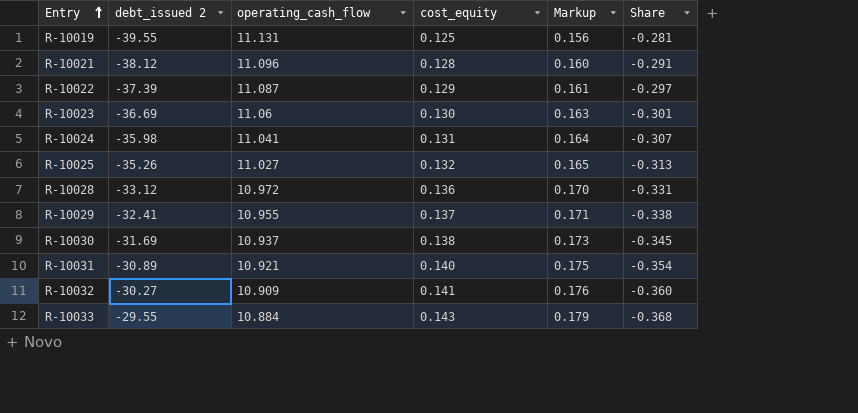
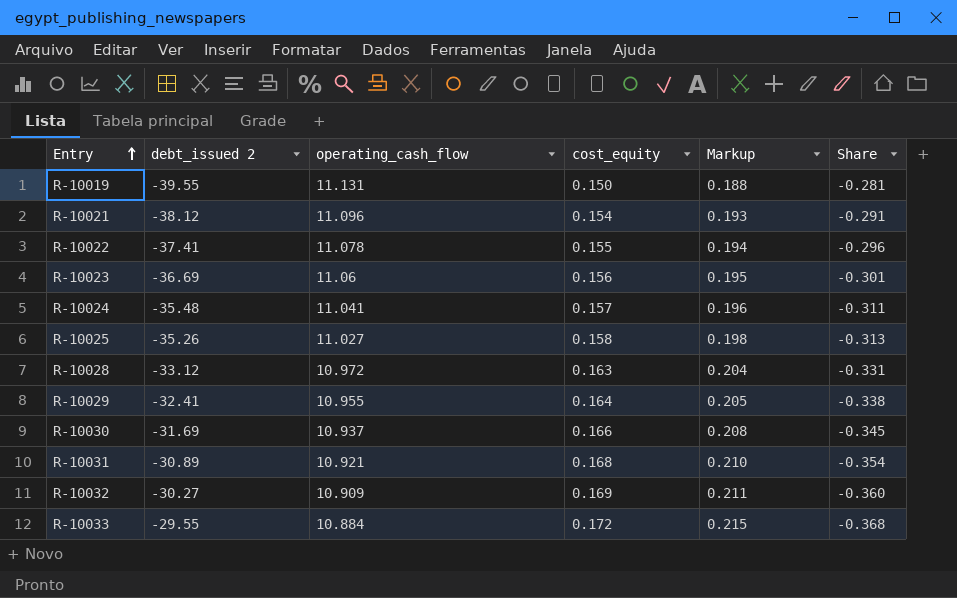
R-10019 | cost_equity: 0.125 -> 0.150
R-10019 | Markup: 0.156 -> 0.188
R-10021 | cost_equity: 0.128 -> 0.154
R-10021 | Markup: 0.160 -> 0.193
R-10022 | debt_issued 2: -37.39 -> -37.41
R-10022 | operating_cash_flow: 11.087 -> 11.078
R-10022 | cost_equity: 0.129 -> 0.155
R-10022 | Markup: 0.161 -> 0.194
R-10022 | Share: -0.297 -> -0.296
R-10023 | cost_equity: 0.130 -> 0.156
R-10023 | Markup: 0.163 -> 0.195
R-10024 | debt_issued 2: -35.98 -> -35.48
R-10024 | cost_equity: 0.131 -> 0.157
R-10024 | Markup: 0.164 -> 0.196
R-10024 | Share: -0.307 -> -0.311
R-10025 | cost_equity: 0.132 -> 0.158
R-10025 | Markup: 0.165 -> 0.198
R-10028 | cost_equity: 0.136 -> 0.163
R-10028 | Markup: 0.170 -> 0.204
R-10029 | cost_equity: 0.137 -> 0.164
R-10029 | Markup: 0.171 -> 0.205
R-10030 | cost_equity: 0.138 -> 0.166
R-10030 | Markup: 0.173 -> 0.208
R-10031 | cost_equity: 0.140 -> 0.168
R-10031 | Markup: 0.175 -> 0.210
R-10032 | cost_equity: 0.141 -> 0.169
R-10032 | Markup: 0.176 -> 0.211
R-10033 | cost_equity: 0.143 -> 0.172
R-10033 | Markup: 0.179 -> 0.215

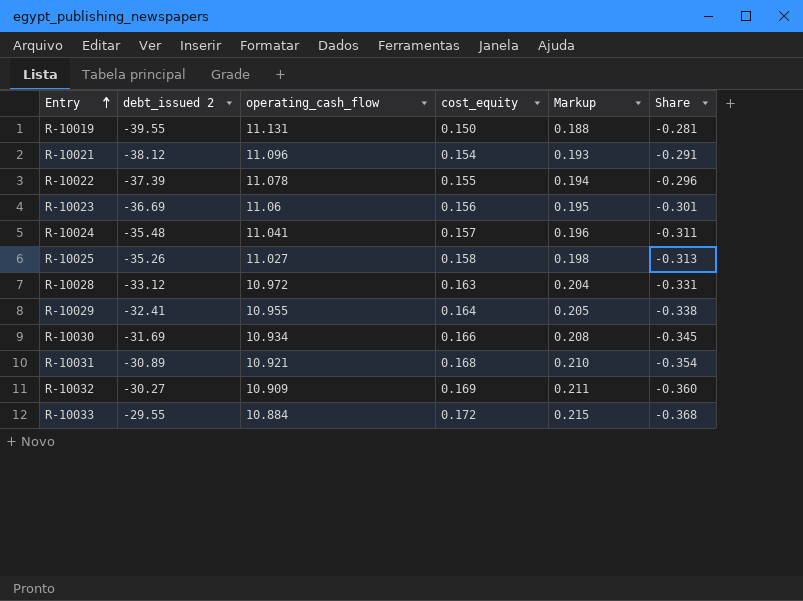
R-10022 | debt_issued 2: -37.41 -> -37.39
R-10030 | operating_cash_flow: 10.937 -> 10.934

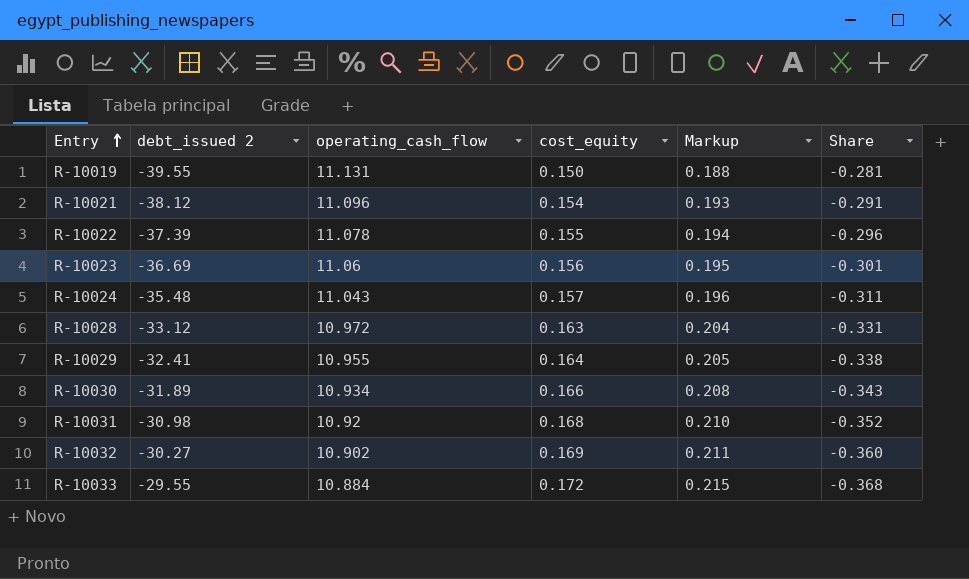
row R-10025: -35.26 | 11.027 | 0.158 | 0.198 | -0.313 -> none
R-10024 | operating_cash_flow: 11.041 -> 11.043
R-10030 | debt_issued 2: -31.69 -> -31.89
R-10030 | Share: -0.345 -> -0.343
R-10031 | debt_issued 2: -30.89 -> -30.98
R-10031 | operating_cash_flow: 10.921 -> 10.92
R-10031 | Share: -0.354 -> -0.352
R-10032 | operating_cash_flow: 10.909 -> 10.902

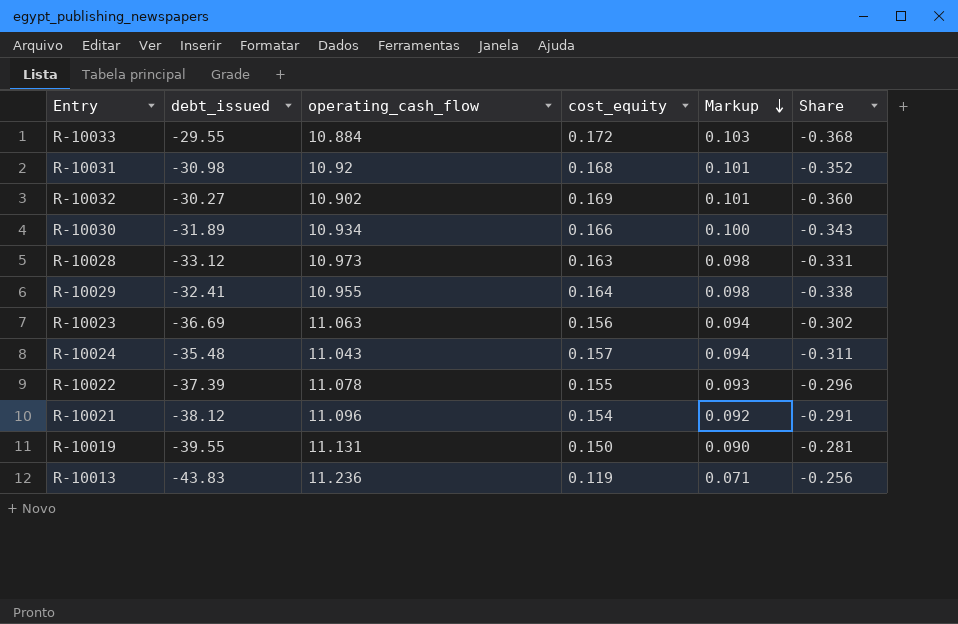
row order: Entry ascending -> Markup descending
column name: debt_issued 2 -> debt_issued
column Markup | formula: [cost_equity] * 1.25 -> [cost_equity] * 0.6
R-10028 | operating_cash_flow: 10.972 -> 10.973
R-10023 | operating_cash_flow: 11.06 -> 11.063
R-10023 | Share: -0.301 -> -0.302
row R-10013: none -> -43.83 | 11.236 | 0.119 | 0.071 | -0.256

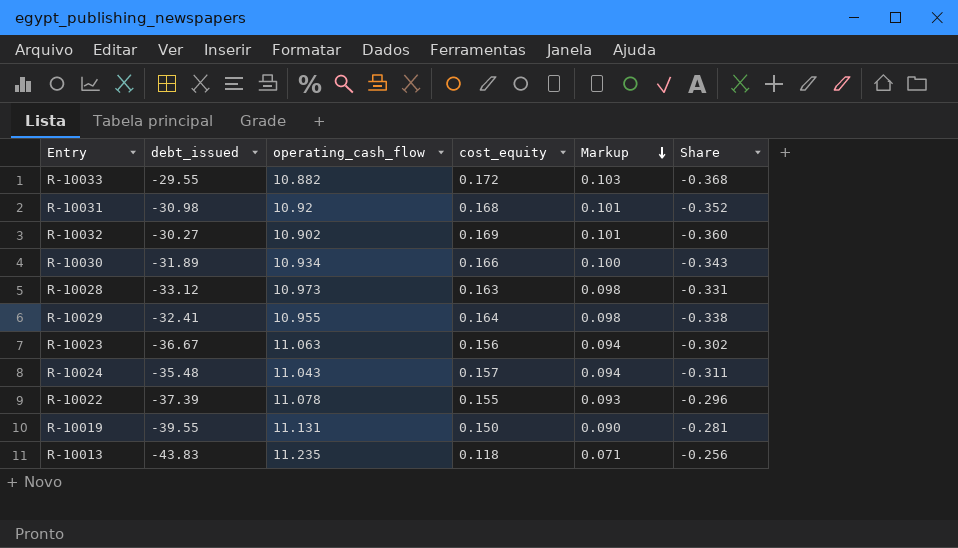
row R-10021: -38.12 | 11.096 | 0.154 | 0.092 | -0.291 -> none
R-10033 | operating_cash_flow: 10.884 -> 10.882
R-10023 | debt_issued: -36.69 -> -36.67
R-10013 | operating_cash_flow: 11.236 -> 11.235
R-10013 | cost_equity: 0.119 -> 0.118

